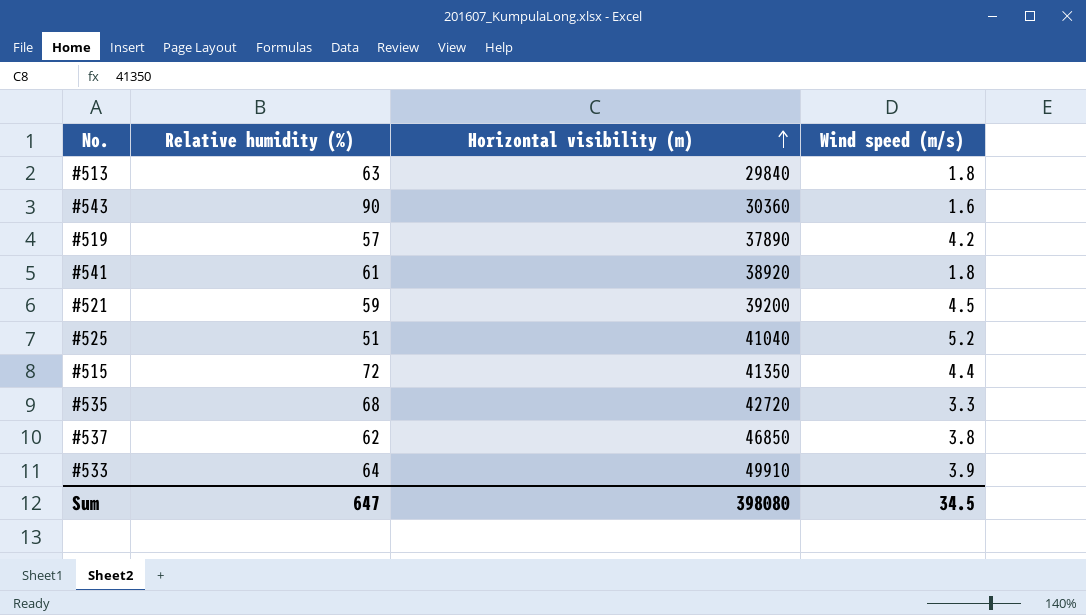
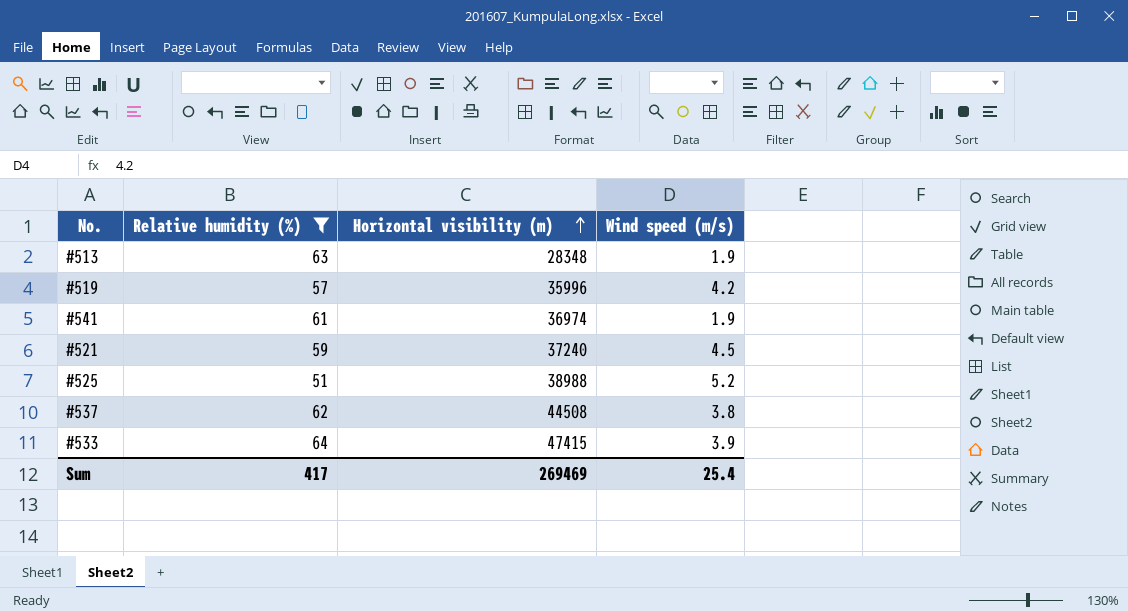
filter: none -> Relative humidity (%) <= 64
#513 | Horizontal visibility (m): 29840 -> 28348
#513 | Wind speed (m/s): 1.8 -> 1.9
#519 | Horizontal visibility (m): 37890 -> 35996
#541 | Horizontal visibility (m): 38920 -> 36974
#541 | Wind speed (m/s): 1.8 -> 1.9
#521 | Horizontal visibility (m): 39200 -> 37240
#525 | Horizontal visibility (m): 41040 -> 38988
#537 | Horizontal visibility (m): 46850 -> 44508
#533 | Horizontal visibility (m): 49910 -> 47415
Sum | Relative humidity (%): 647 -> 417
Sum | Horizontal visibility (m): 398080 -> 269469
Sum | Wind speed (m/s): 34.5 -> 25.4

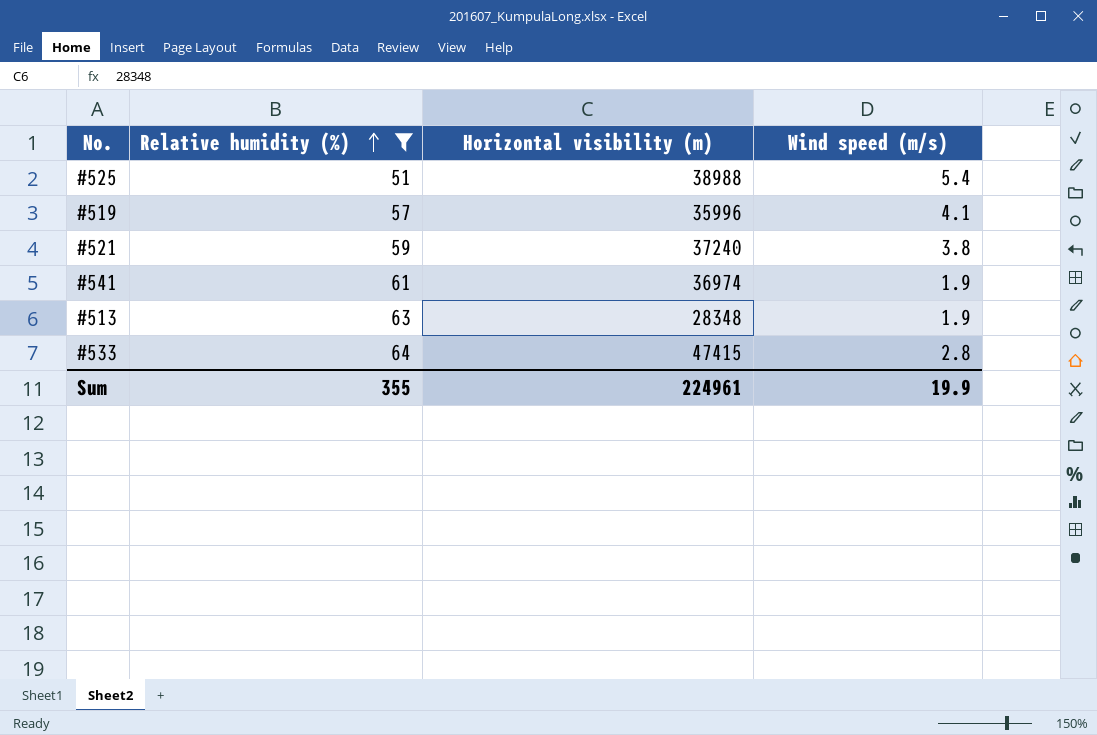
row order: Horizontal visibility (m) ascending -> Relative humidity (%) ascending
row #537: 62 | 44508 | 3.8 -> none
#525 | Wind speed (m/s): 5.2 -> 5.4
#519 | Wind speed (m/s): 4.2 -> 4.1
#521 | Wind speed (m/s): 4.5 -> 3.8
#533 | Wind speed (m/s): 3.9 -> 2.8
Sum | Relative humidity (%): 417 -> 355
Sum | Horizontal visibility (m): 269469 -> 224961
Sum | Wind speed (m/s): 25.4 -> 19.9

